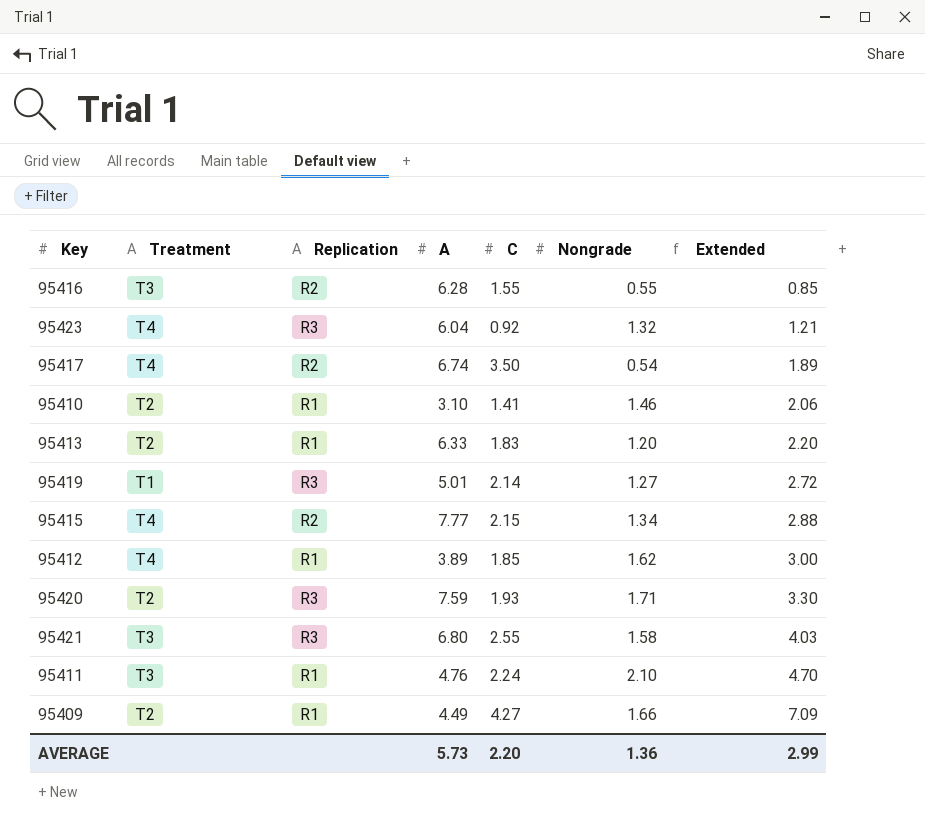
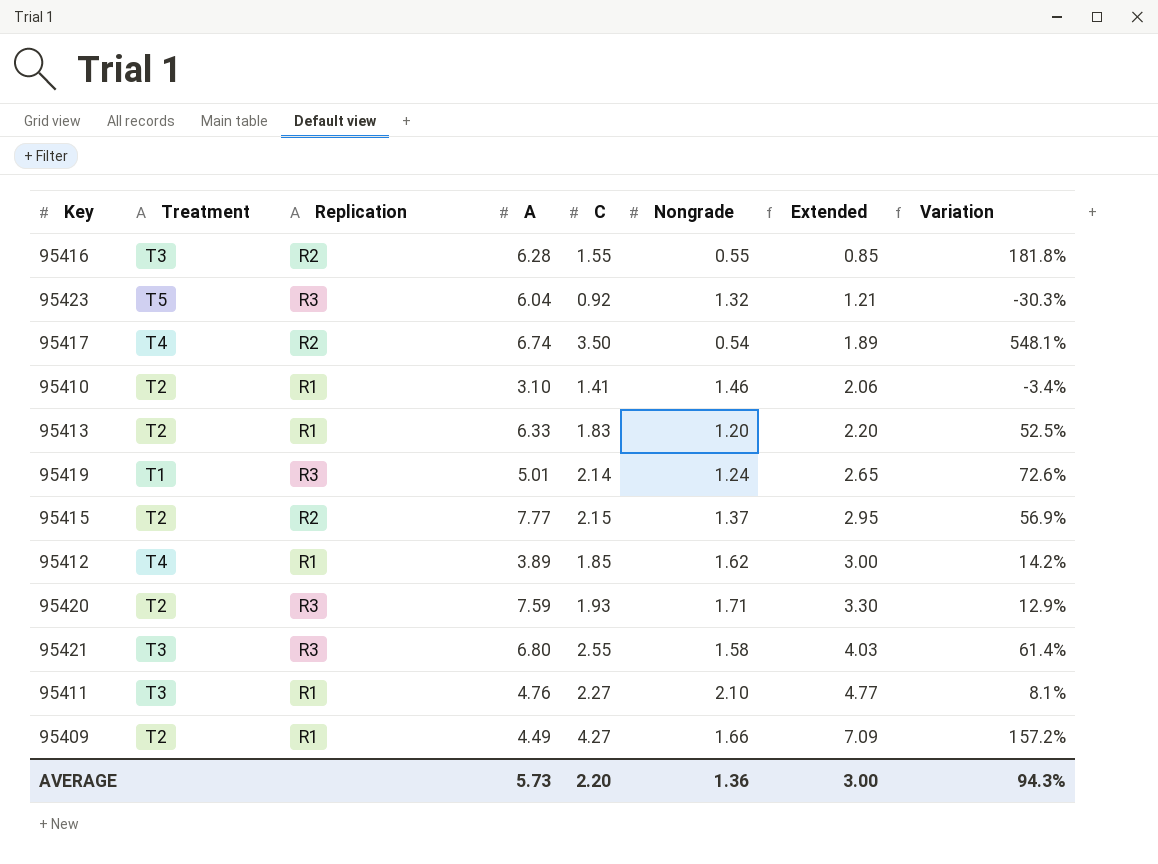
column Variation | formula: none -> ([C] - [Nongrade]) / [Nongrade]
95423 | Treatment: T4 -> T5
95419 | Nongrade: 1.27 -> 1.24
95419 | Extended: 2.72 -> 2.65
95415 | Treatment: T4 -> T2
95415 | Nongrade: 1.34 -> 1.37
95415 | Extended: 2.88 -> 2.95
95411 | C: 2.24 -> 2.27
95411 | Extended: 4.70 -> 4.77
AVERAGE | Extended: 2.99 -> 3.00

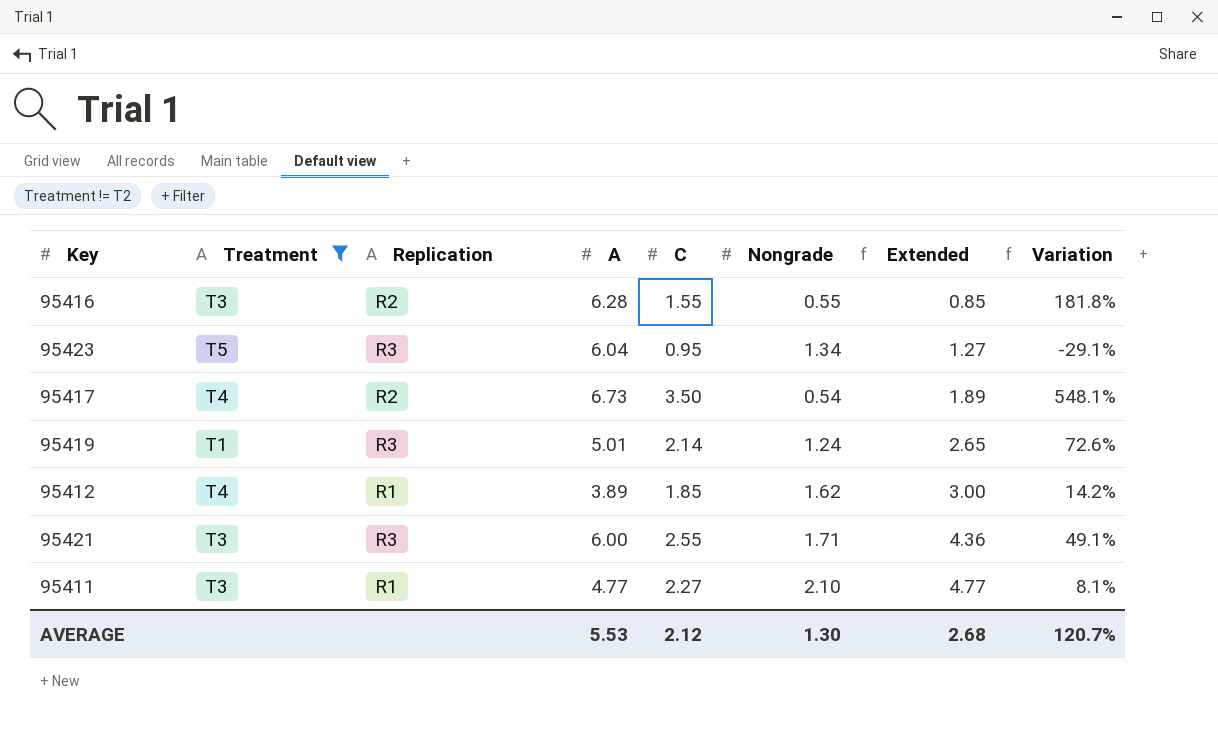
filter: none -> Treatment != T2
95423 | C: 0.92 -> 0.95
95423 | Nongrade: 1.32 -> 1.34
95423 | Extended: 1.21 -> 1.27
95423 | Variation: -30.3% -> -29.1%
95417 | A: 6.74 -> 6.73
95421 | A: 6.80 -> 6.00
95421 | Nongrade: 1.58 -> 1.71
95421 | Extended: 4.03 -> 4.36
95421 | Variation: 61.4% -> 49.1%
95411 | A: 4.76 -> 4.77
AVERAGE | A: 5.73 -> 5.53
AVERAGE | C: 2.20 -> 2.12
AVERAGE | Nongrade: 1.36 -> 1.30
AVERAGE | Extended: 3.00 -> 2.68
AVERAGE | Variation: 94.3% -> 120.7%

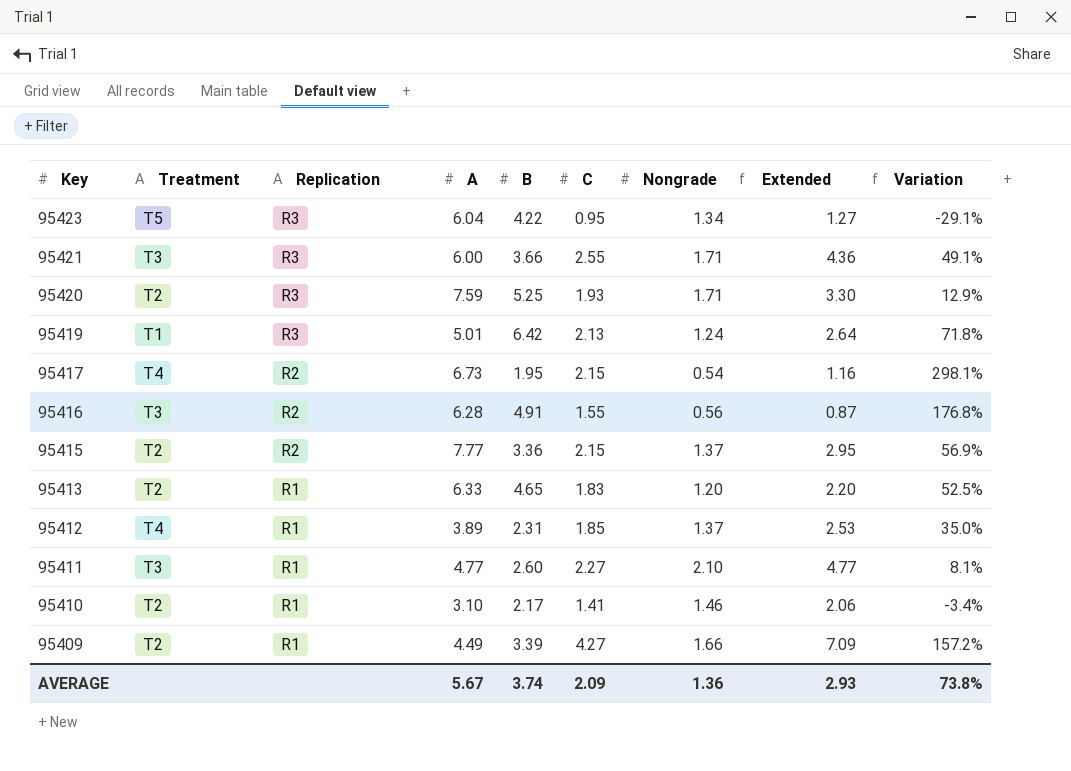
filter: Treatment != T2 -> none
row order: Extended ascending -> Key descending
column B | position: none -> 5
95419 | C: 2.14 -> 2.13
95419 | Extended: 2.65 -> 2.64
95419 | Variation: 72.6% -> 71.8%
95417 | C: 3.50 -> 2.15
95417 | Extended: 1.89 -> 1.16
95417 | Variation: 548.1% -> 298.1%
95416 | Nongrade: 0.55 -> 0.56
95416 | Extended: 0.85 -> 0.87
95416 | Variation: 181.8% -> 176.8%
95412 | Nongrade: 1.62 -> 1.37
95412 | Extended: 3.00 -> 2.53
95412 | Variation: 14.2% -> 35.0%
AVERAGE | A: 5.53 -> 5.67
AVERAGE | C: 2.12 -> 2.09
AVERAGE | Nongrade: 1.30 -> 1.36
AVERAGE | Extended: 2.68 -> 2.93
AVERAGE | Variation: 120.7% -> 73.8%

